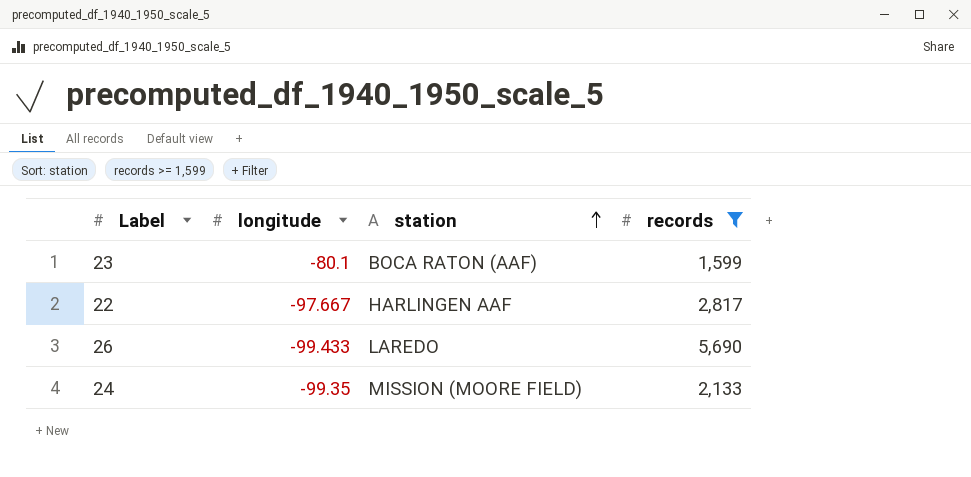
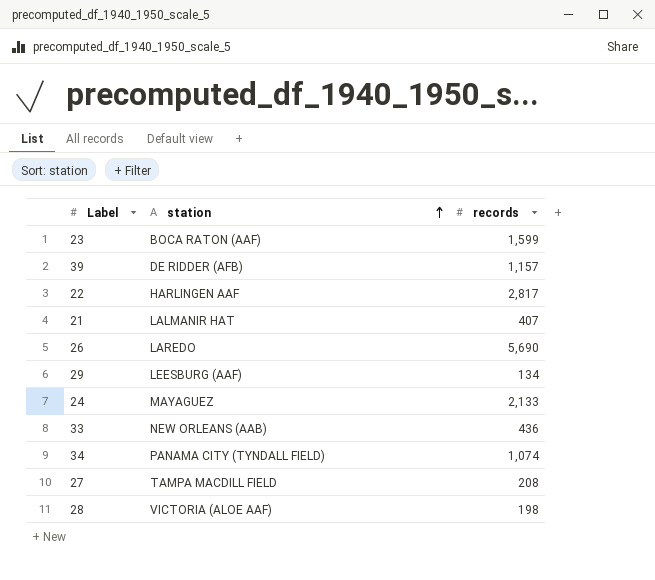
filter: records >= 1,599 -> none
column longitude | position: 2 -> none
24 | station: MISSION (MOORE FIELD) -> MAYAGUEZ

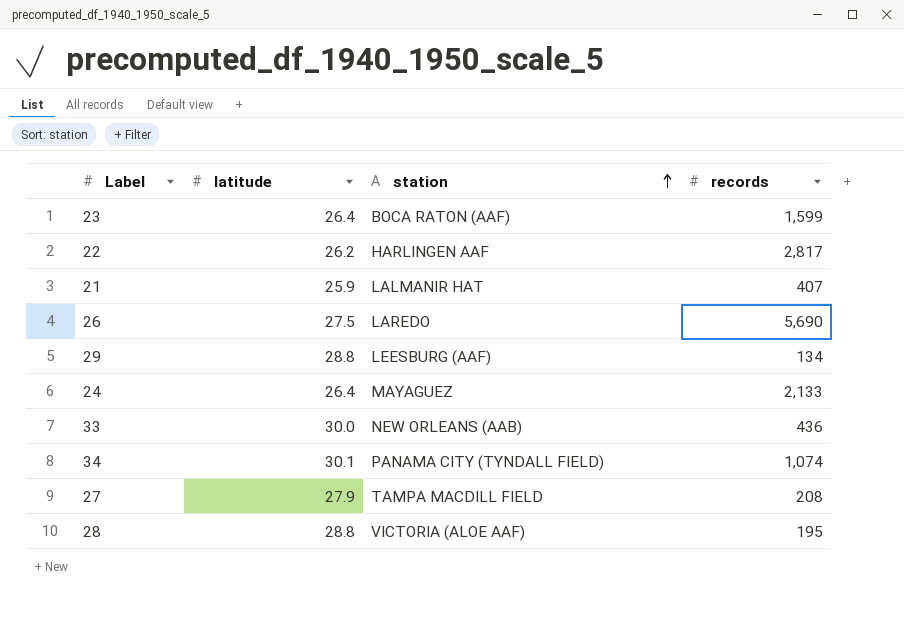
column latitude | position: none -> 2
row 39: DE RIDDER (AFB) | 1,157 -> none
28 | records: 198 -> 195

